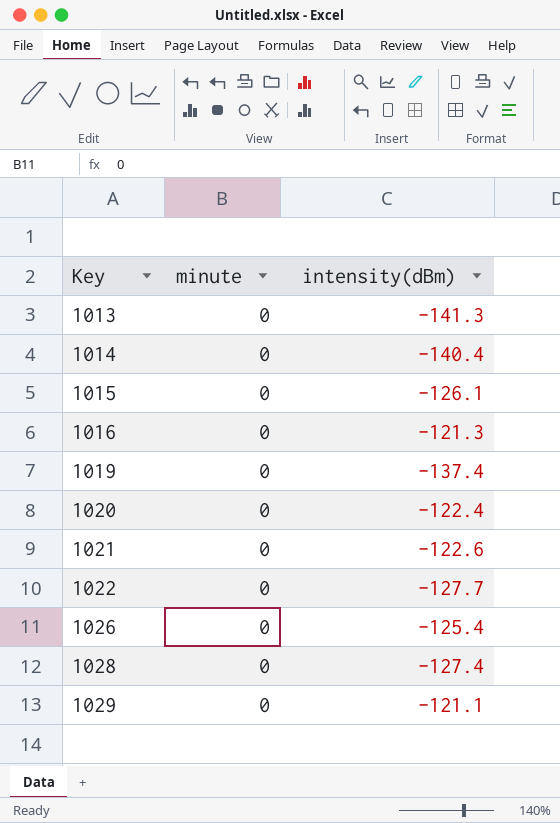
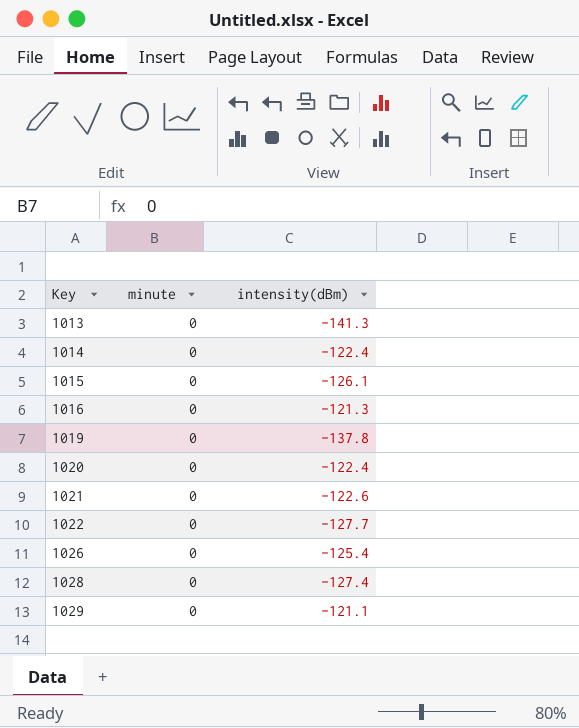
1014 | intensity(dBm): -140.4 -> -122.4
1019 | intensity(dBm): -137.4 -> -137.8

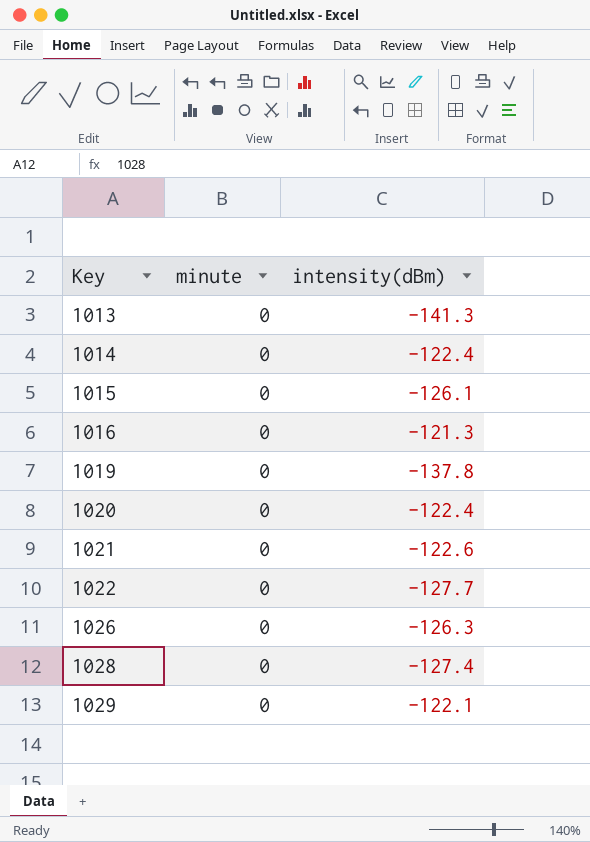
1026 | intensity(dBm): -125.4 -> -126.3
1029 | intensity(dBm): -121.1 -> -122.1

